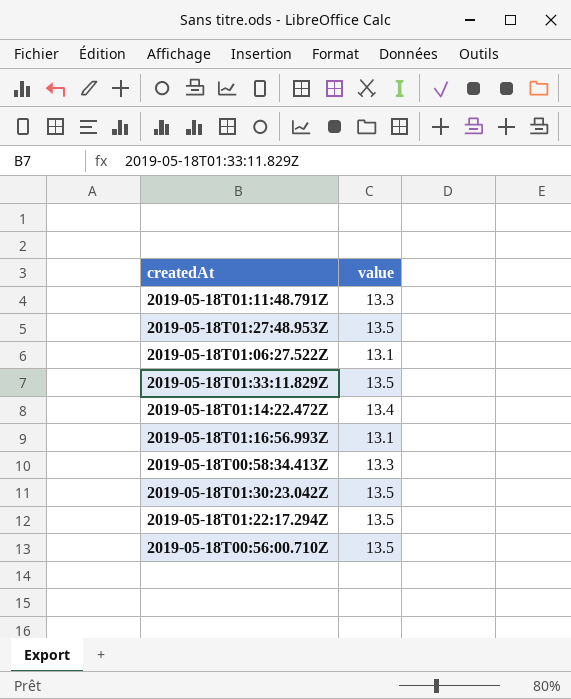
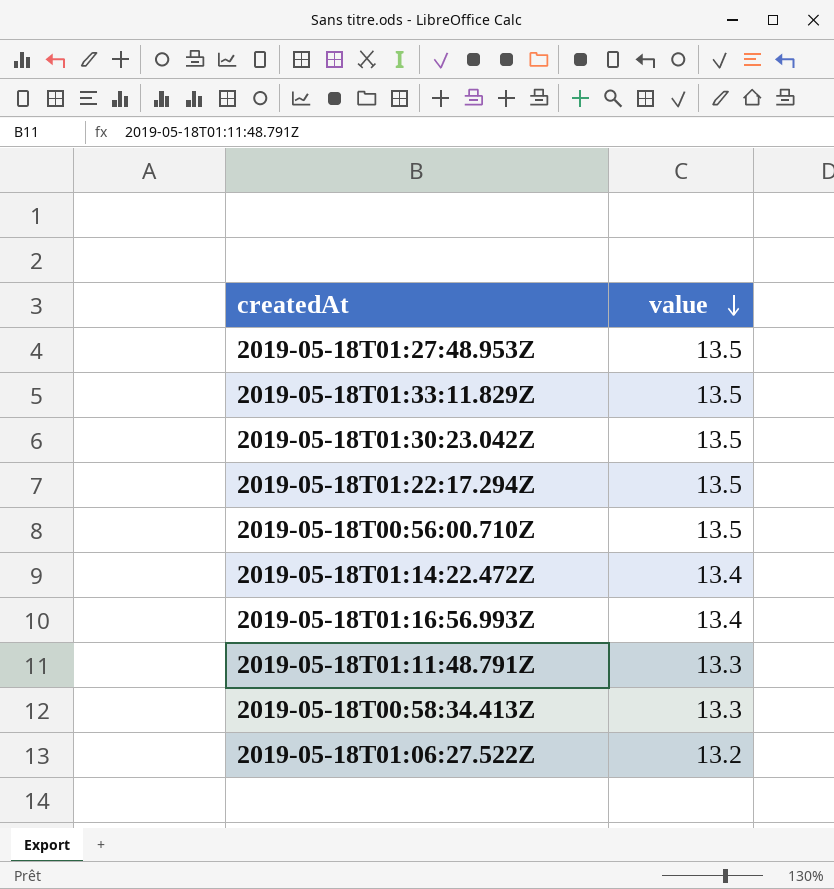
row order: none -> value descending
2019-05-18T01:16:56.993Z | value: 13.1 -> 13.4
2019-05-18T01:06:27.522Z | value: 13.1 -> 13.2

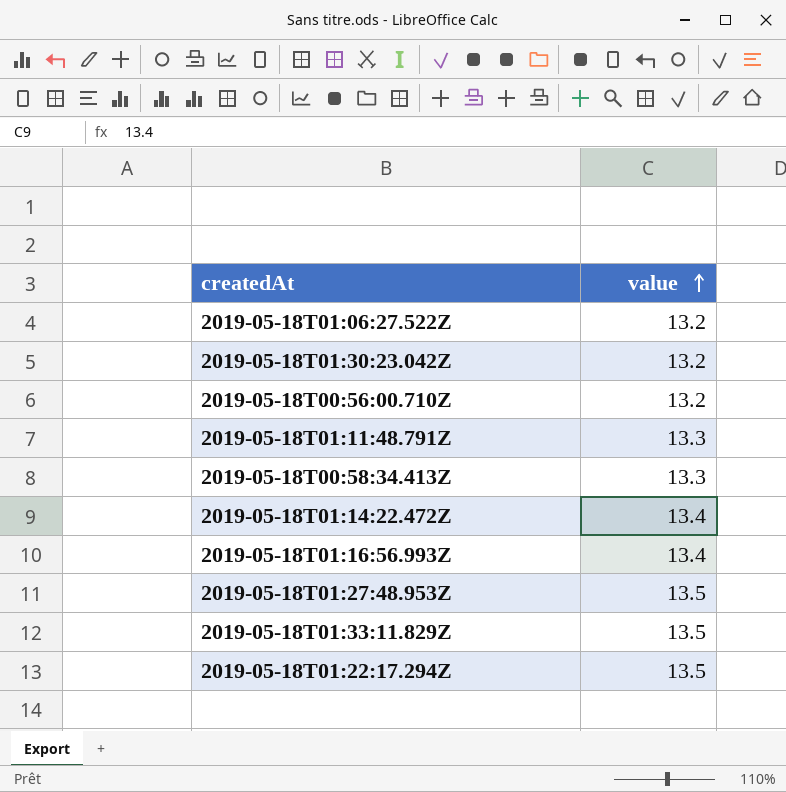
row order: value descending -> value ascending
2019-05-18T01:30:23.042Z | value: 13.5 -> 13.2
2019-05-18T00:56:00.710Z | value: 13.5 -> 13.2

